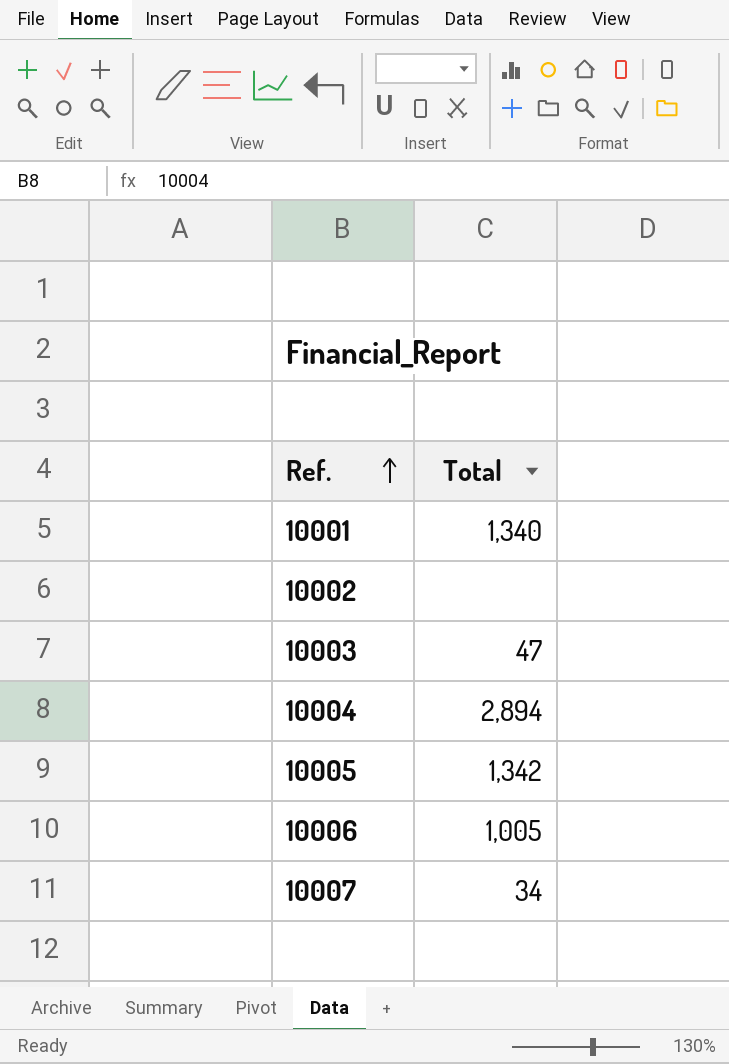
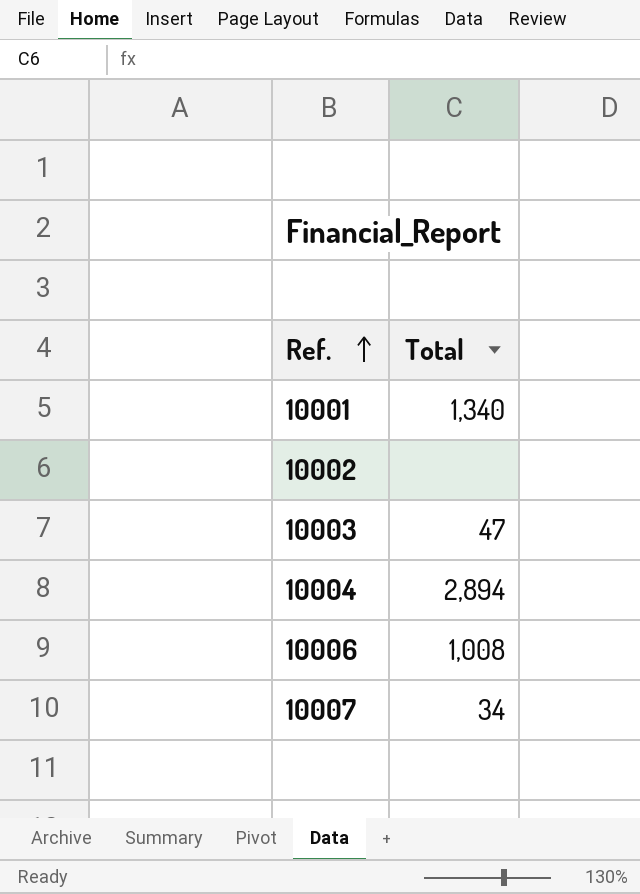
row 10005: 1,342 -> none
10006 | Total: 1,005 -> 1,008

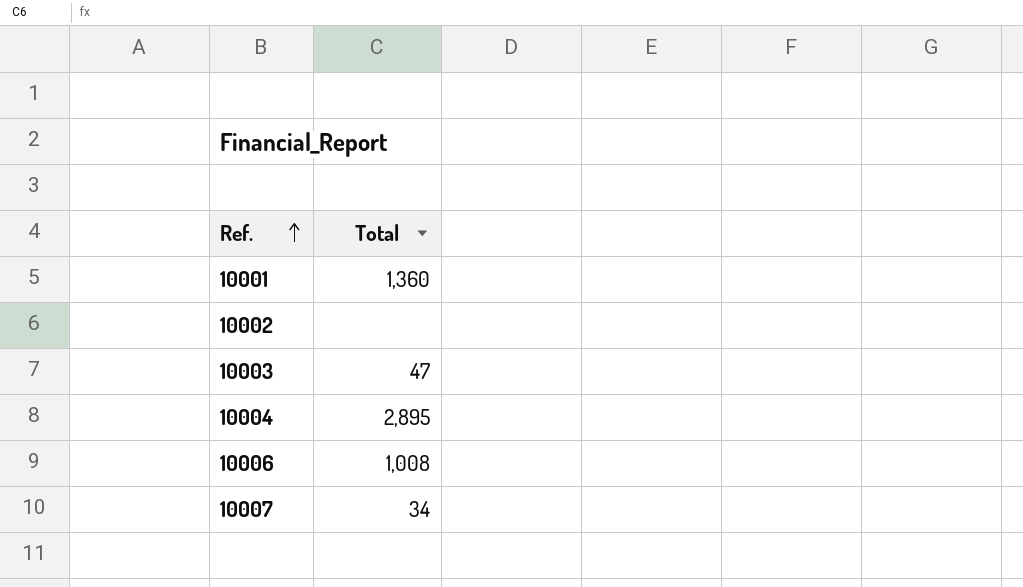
10001 | Total: 1,340 -> 1,360
10004 | Total: 2,894 -> 2,895

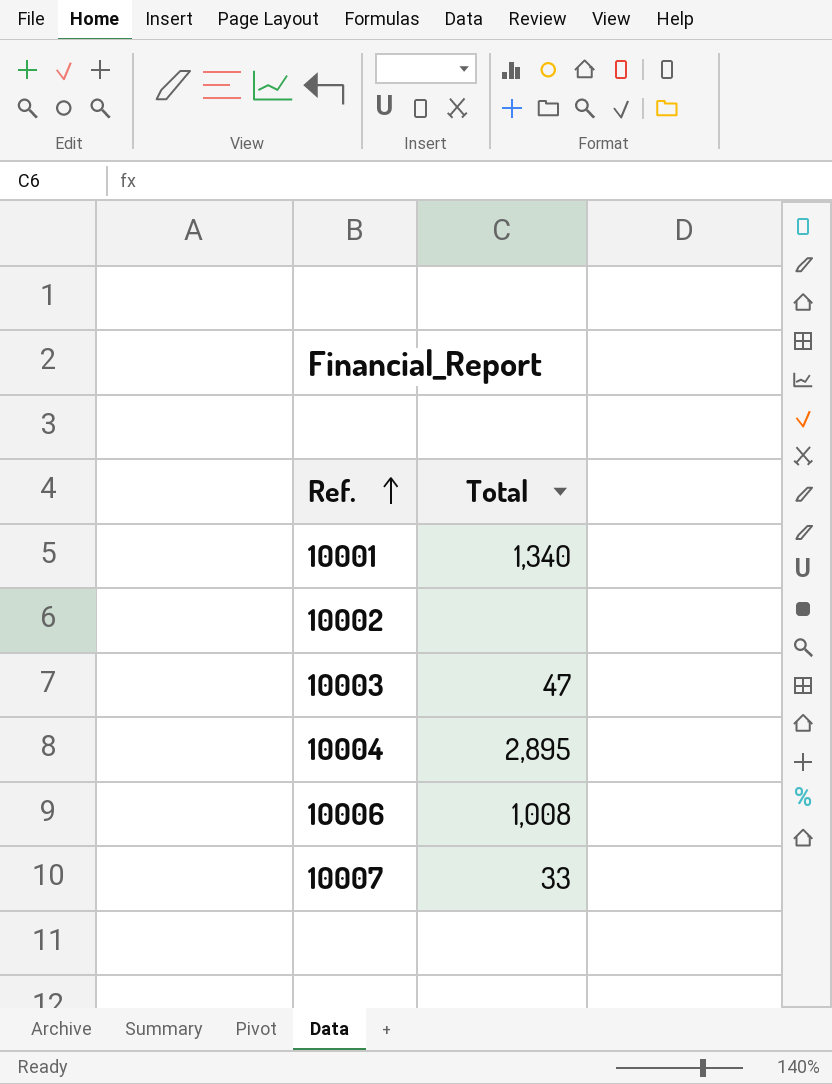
10001 | Total: 1,360 -> 1,340
10007 | Total: 34 -> 33

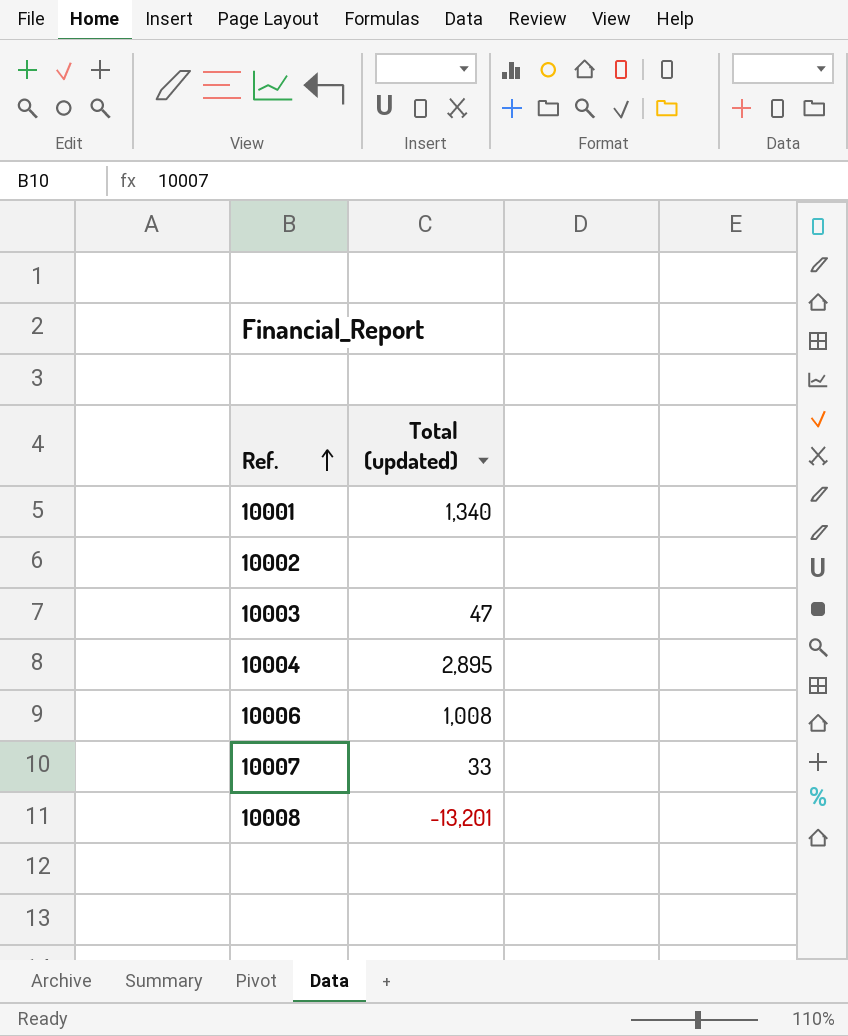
column name: Total -> Total (updated)
row 10008: none -> -13,201

